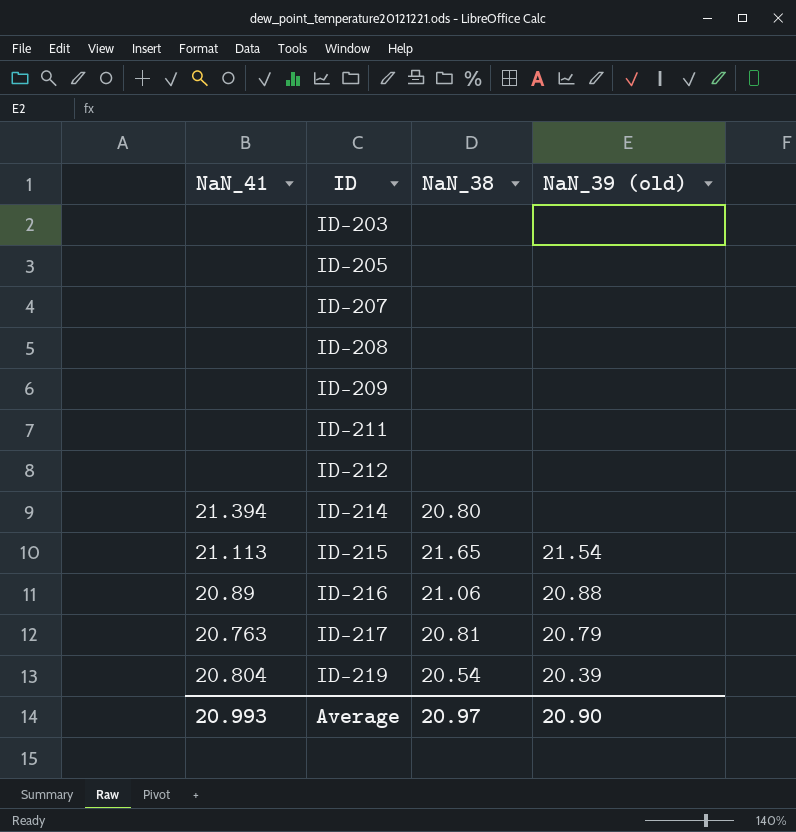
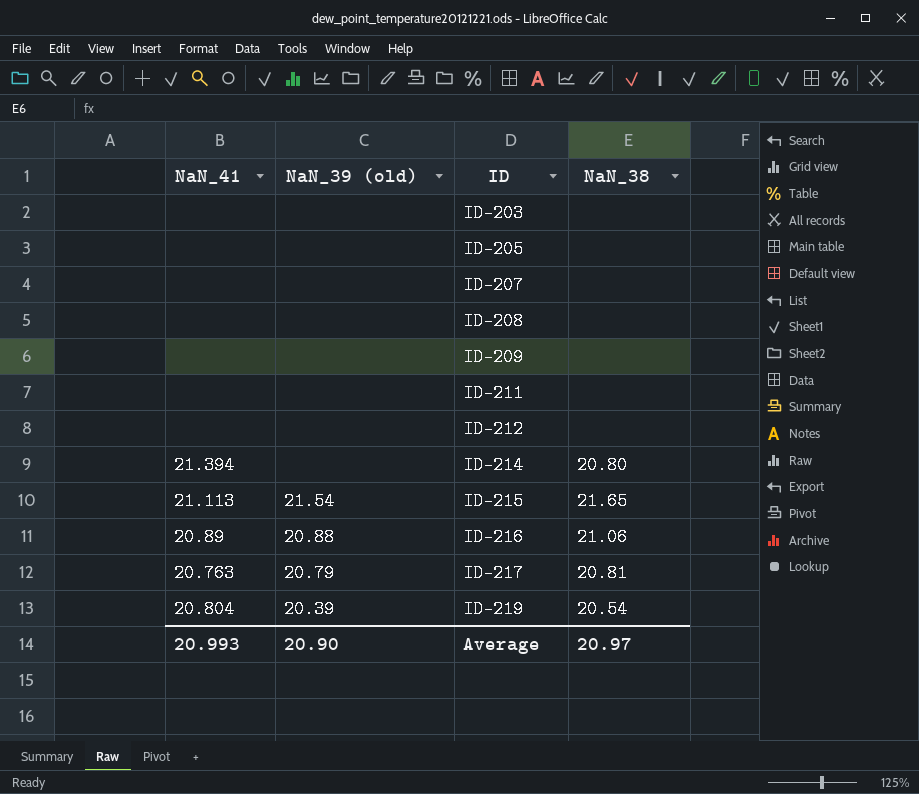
column NaN_39 (old) | position: 4 -> 2

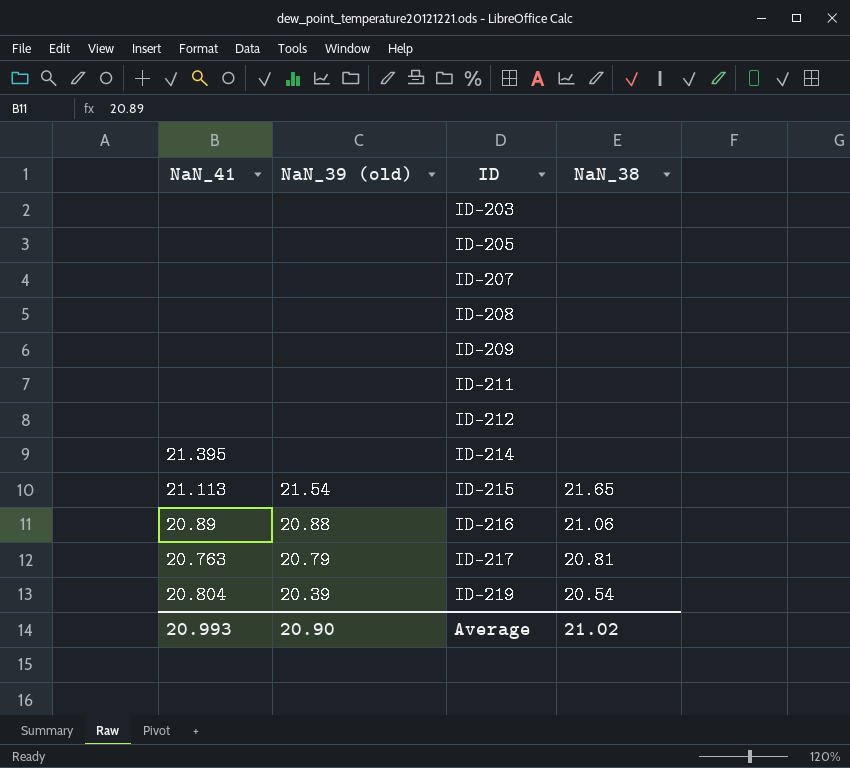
ID-214 | NaN_41: 21.394 -> 21.395
ID-214 | NaN_38: 20.80 -> none
Average | NaN_38: 20.97 -> 21.02

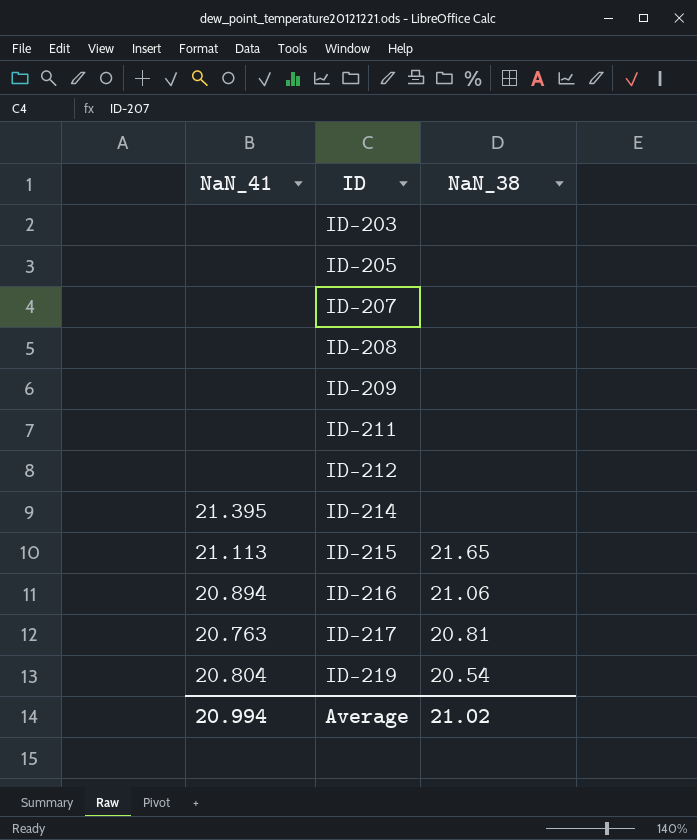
column NaN_39 (old) | position: 2 -> none
ID-216 | NaN_41: 20.89 -> 20.894
Average | NaN_41: 20.993 -> 20.994

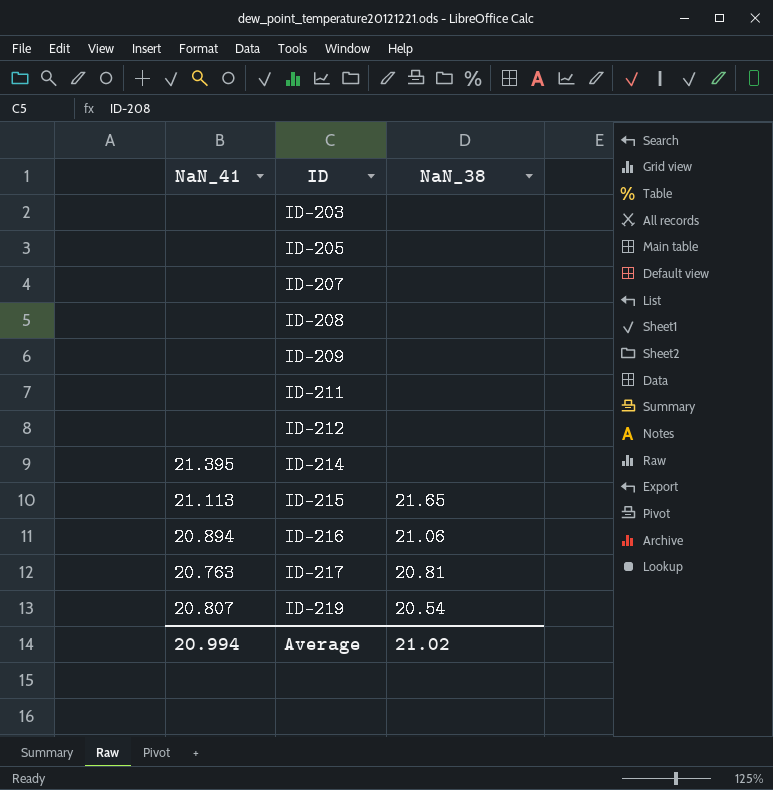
ID-219 | NaN_41: 20.804 -> 20.807

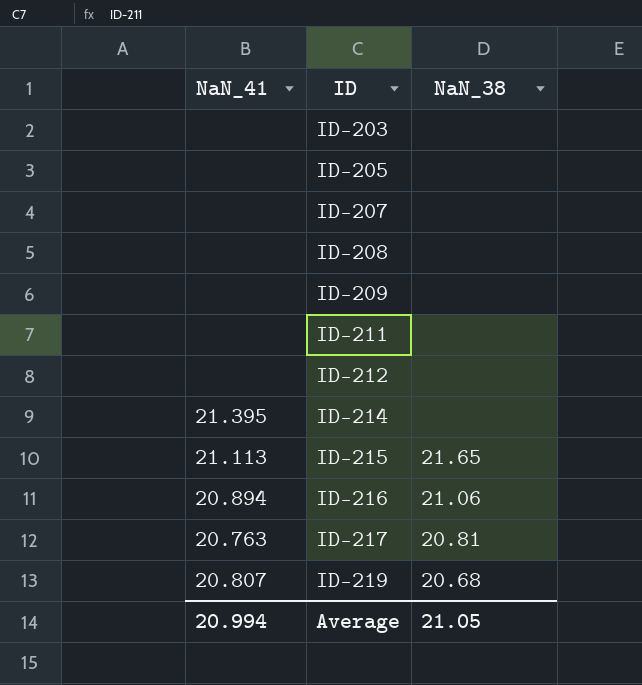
ID-219 | NaN_38: 20.54 -> 20.68
Average | NaN_38: 21.02 -> 21.05

